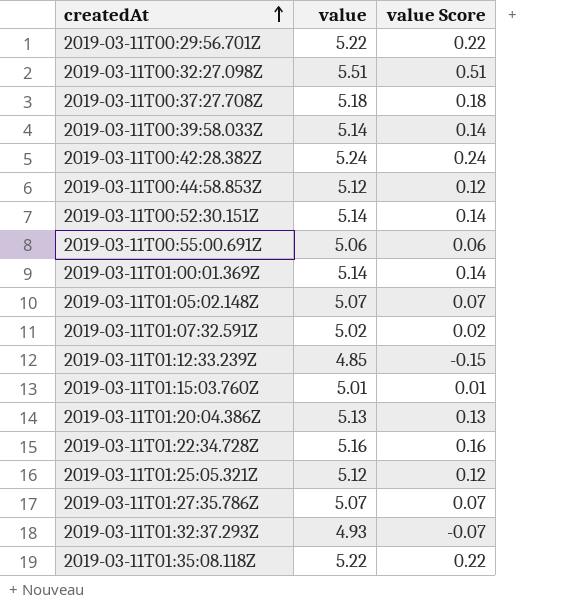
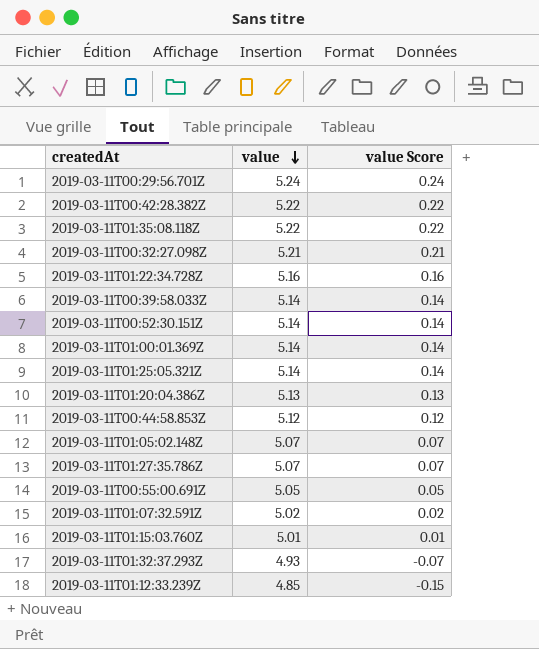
row order: createdAt ascending -> value descending
row 2019-03-11T00:37:27.708Z: 5.18 | 0.18 -> none
2019-03-11T00:29:56.701Z | value: 5.22 -> 5.24
2019-03-11T00:29:56.701Z | value Score: 0.22 -> 0.24
2019-03-11T00:42:28.382Z | value: 5.24 -> 5.22
2019-03-11T00:42:28.382Z | value Score: 0.24 -> 0.22
2019-03-11T00:32:27.098Z | value: 5.51 -> 5.21
2019-03-11T00:32:27.098Z | value Score: 0.51 -> 0.21
2019-03-11T01:25:05.321Z | value: 5.12 -> 5.14
2019-03-11T01:25:05.321Z | value Score: 0.12 -> 0.14
2019-03-11T00:55:00.691Z | value: 5.06 -> 5.05
2019-03-11T00:55:00.691Z | value Score: 0.06 -> 0.05

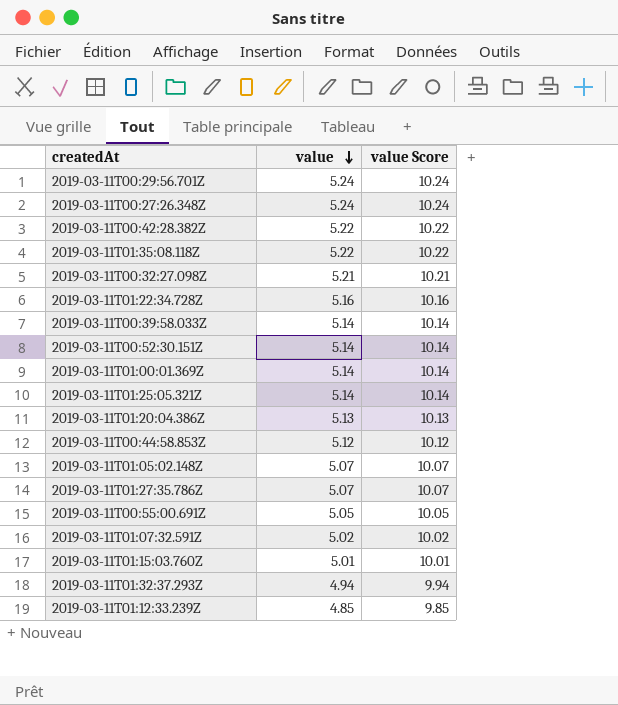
column value Score | formula: [value] - 5 -> [value] + 5
row 2019-03-11T00:27:26.348Z: none -> 5.24 | 10.24
2019-03-11T01:32:37.293Z | value: 4.93 -> 4.94

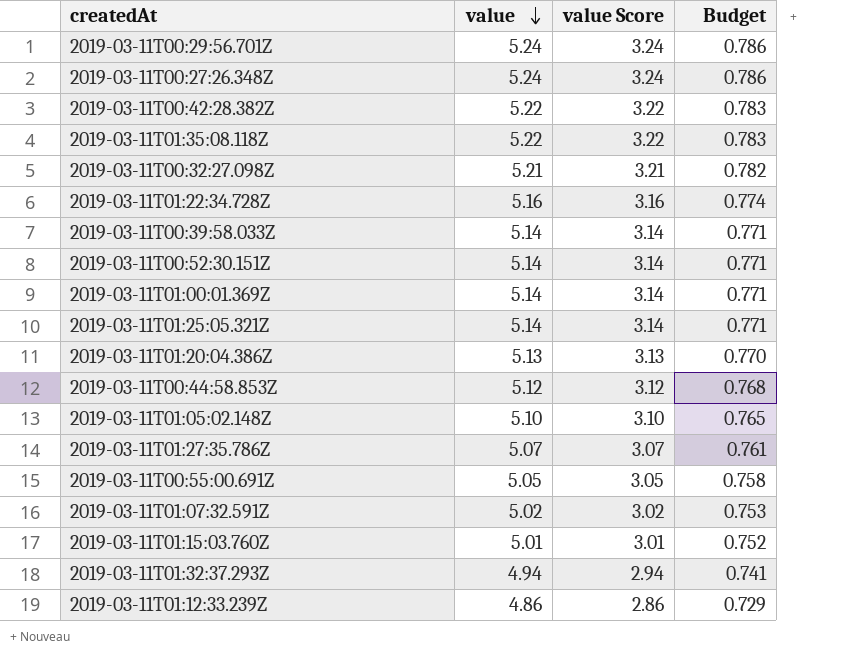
column value Score | formula: [value] + 5 -> [value] - 2
column Budget | formula: none -> [value] * 0.15
2019-03-11T01:05:02.148Z | value: 5.07 -> 5.10
2019-03-11T01:12:33.239Z | value: 4.85 -> 4.86

